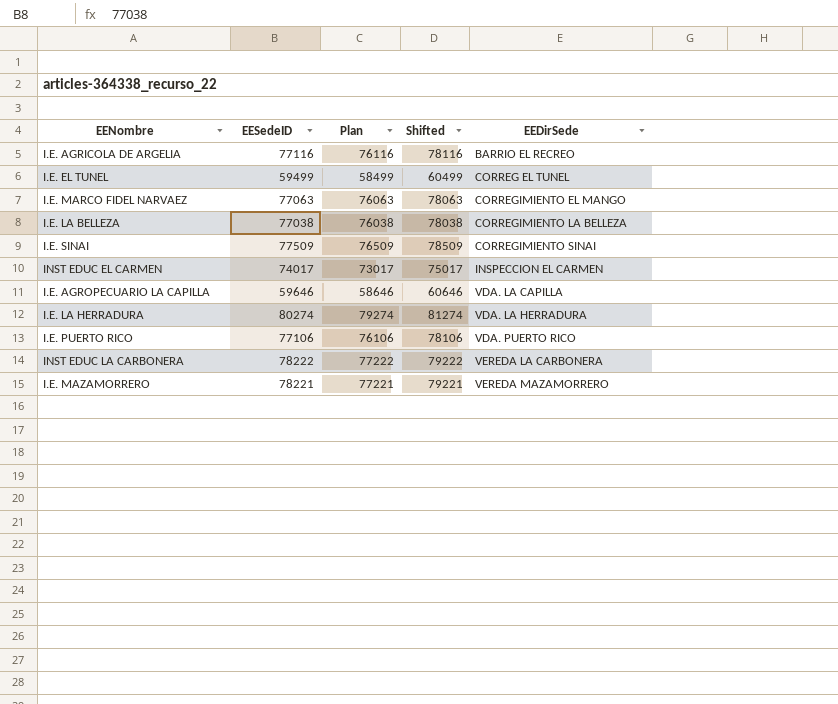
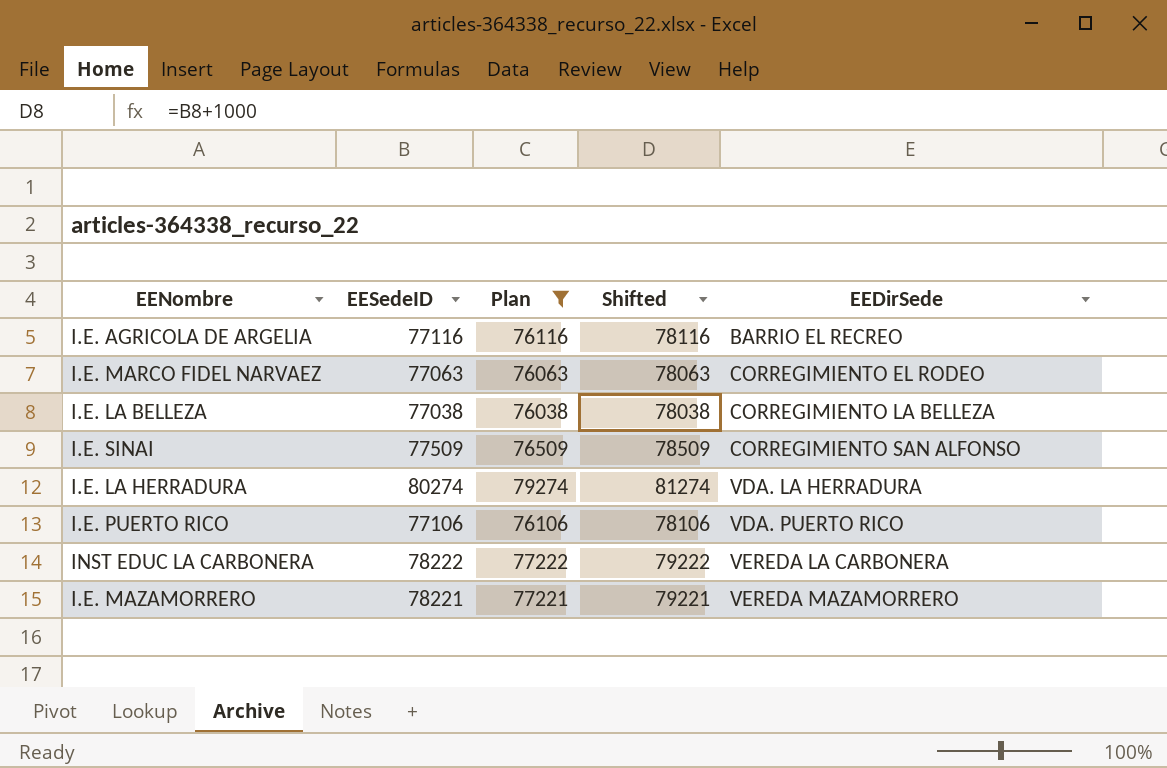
filter: none -> Plan >= 76038
I.E. MARCO FIDEL NARVAEZ | EEDirSede: CORREGIMIENTO EL MANGO -> CORREGIMIENTO EL RODEO
I.E. SINAI | EEDirSede: CORREGIMIENTO SINAI -> CORREGIMIENTO SAN ALFONSO

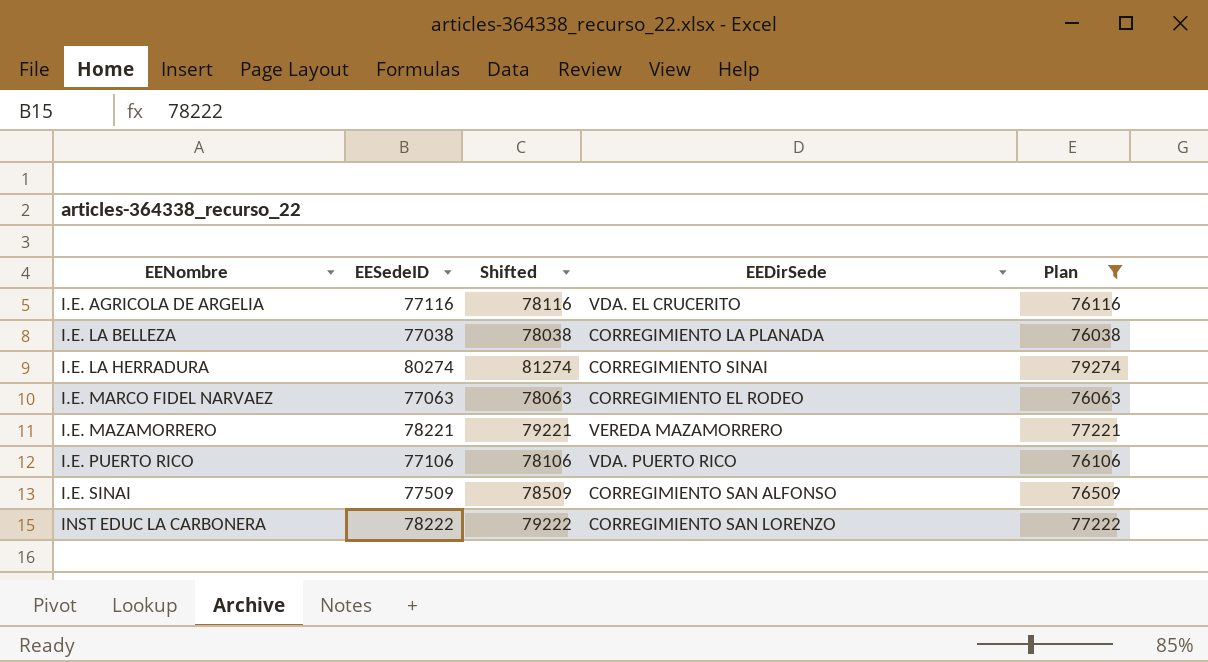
row order: EEDirSede ascending -> EENombre ascending
column Plan | position: 3 -> 5
I.E. AGRICOLA DE ARGELIA | EEDirSede: BARRIO EL RECREO -> VDA. EL CRUCERITO
I.E. LA BELLEZA | EEDirSede: CORREGIMIENTO LA BELLEZA -> CORREGIMIENTO LA PLANADA
I.E. LA HERRADURA | EEDirSede: VDA. LA HERRADURA -> CORREGIMIENTO SINAI
INST EDUC LA CARBONERA | EEDirSede: VEREDA LA CARBONERA -> CORREGIMIENTO SAN LORENZO

